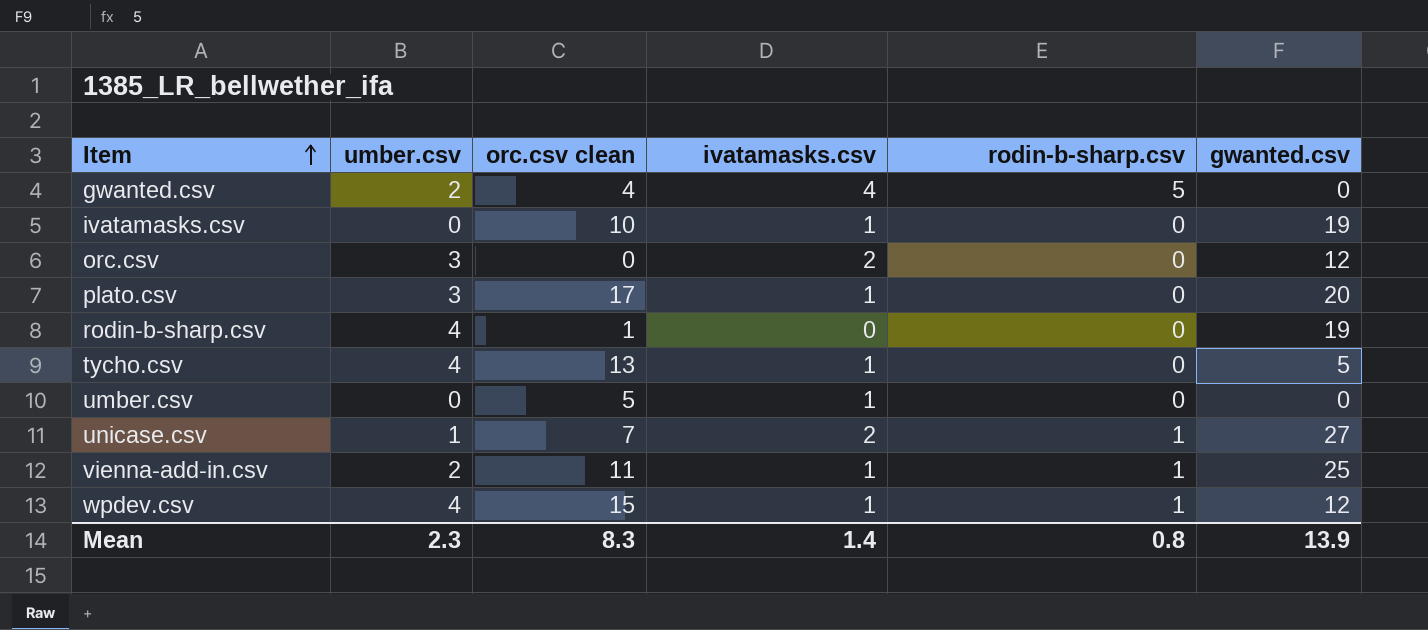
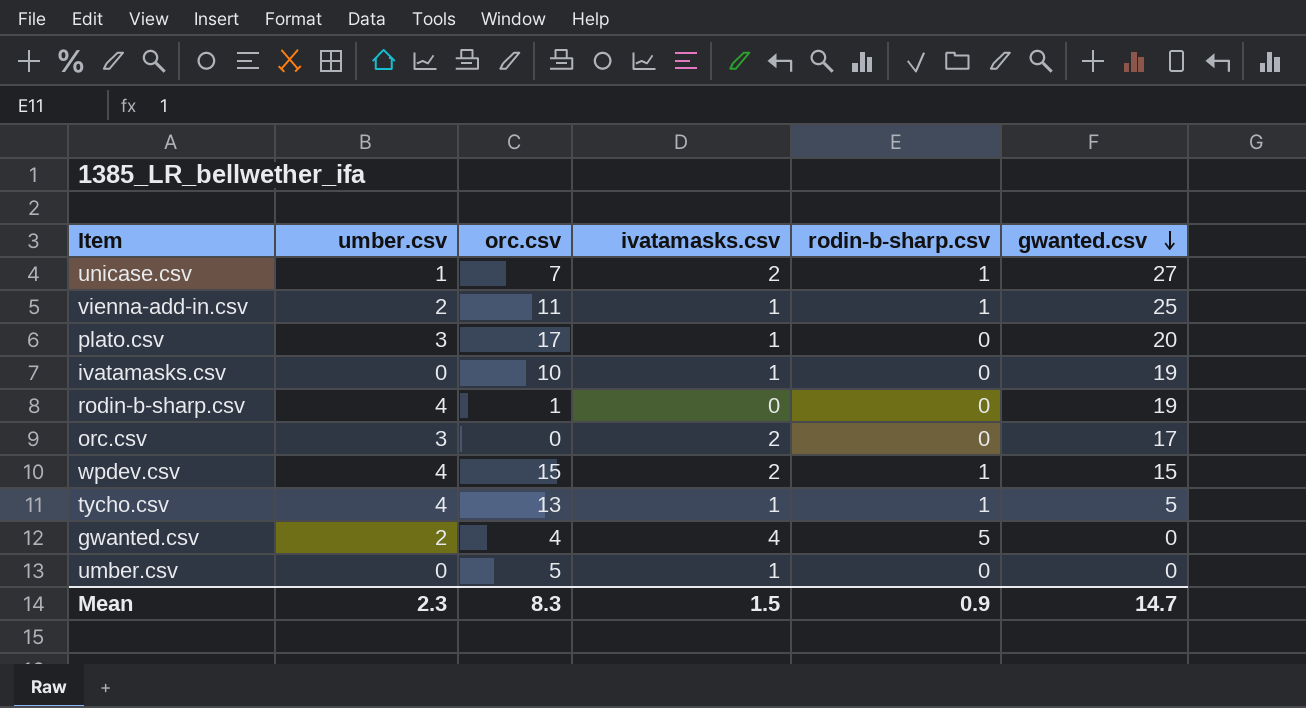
row order: Item ascending -> gwanted.csv descending
column name: orc.csv clean -> orc.csv
orc.csv | gwanted.csv: 12 -> 17
wpdev.csv | ivatamasks.csv: 1 -> 2
wpdev.csv | gwanted.csv: 12 -> 15
tycho.csv | rodin-b-sharp.csv: 0 -> 1
Mean | ivatamasks.csv: 1.4 -> 1.5
Mean | rodin-b-sharp.csv: 0.8 -> 0.9
Mean | gwanted.csv: 13.9 -> 14.7

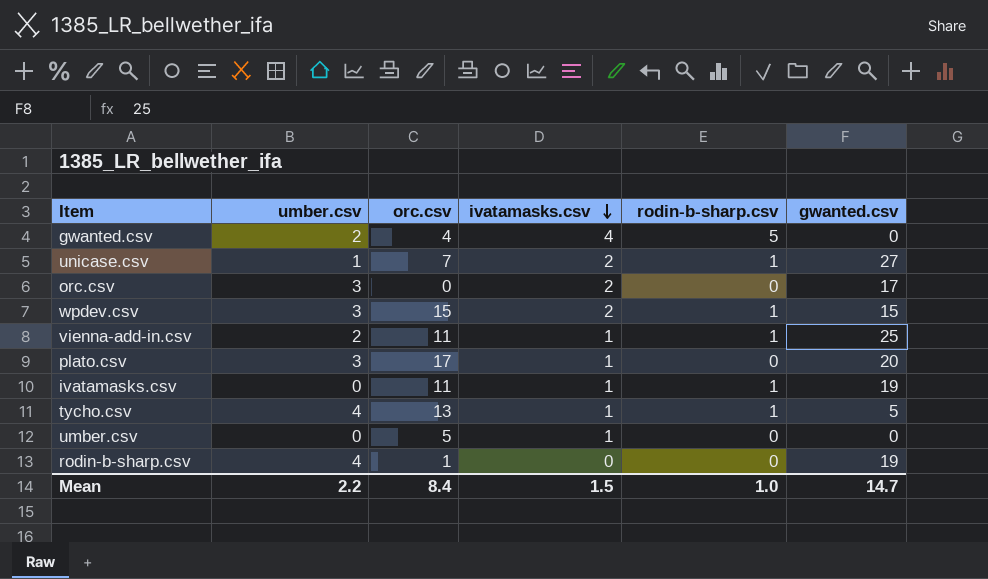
row order: gwanted.csv descending -> ivatamasks.csv descending
wpdev.csv | umber.csv: 4 -> 3
ivatamasks.csv | orc.csv: 10 -> 11
ivatamasks.csv | rodin-b-sharp.csv: 0 -> 1
Mean | umber.csv: 2.3 -> 2.2
Mean | orc.csv: 8.3 -> 8.4
Mean | rodin-b-sharp.csv: 0.9 -> 1.0

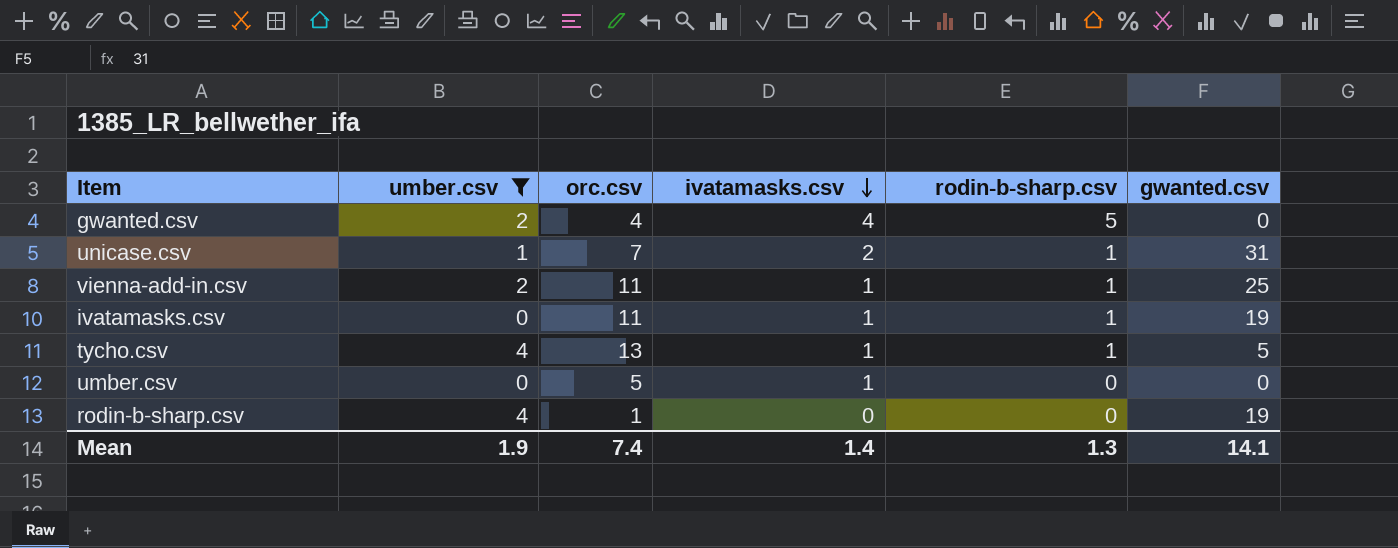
filter: none -> umber.csv != 3
unicase.csv | gwanted.csv: 27 -> 31
Mean | umber.csv: 2.2 -> 1.9
Mean | orc.csv: 8.4 -> 7.4
Mean | ivatamasks.csv: 1.5 -> 1.4
Mean | rodin-b-sharp.csv: 1.0 -> 1.3
Mean | gwanted.csv: 14.7 -> 14.1

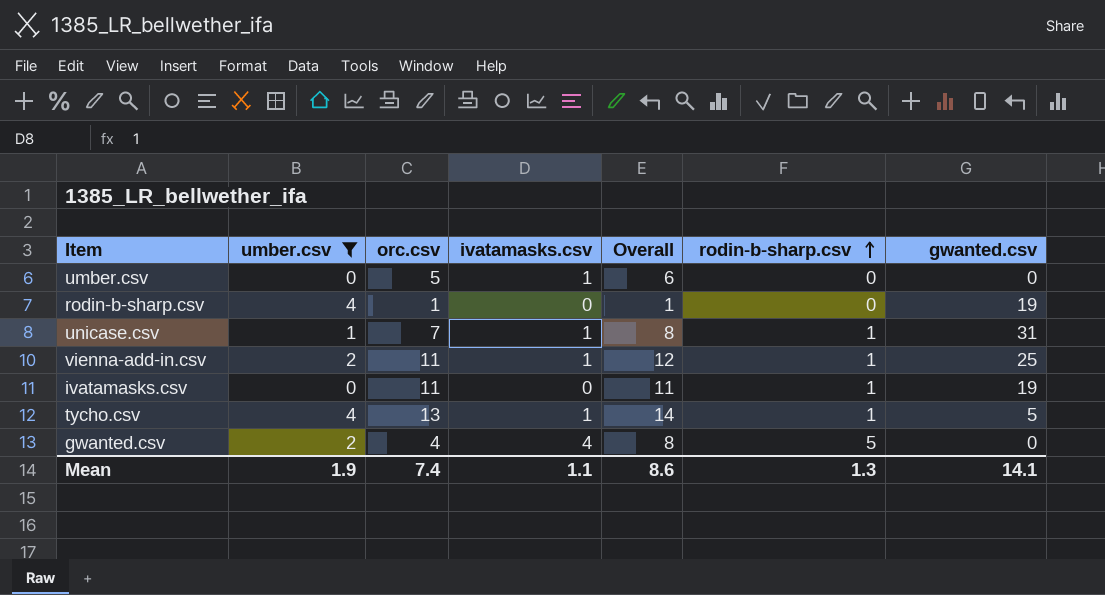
row order: ivatamasks.csv descending -> rodin-b-sharp.csv ascending
column Overall | formula: none -> [orc.csv] + [ivatamasks.csv]
unicase.csv | ivatamasks.csv: 2 -> 1
ivatamasks.csv | ivatamasks.csv: 1 -> 0
Mean | ivatamasks.csv: 1.4 -> 1.1

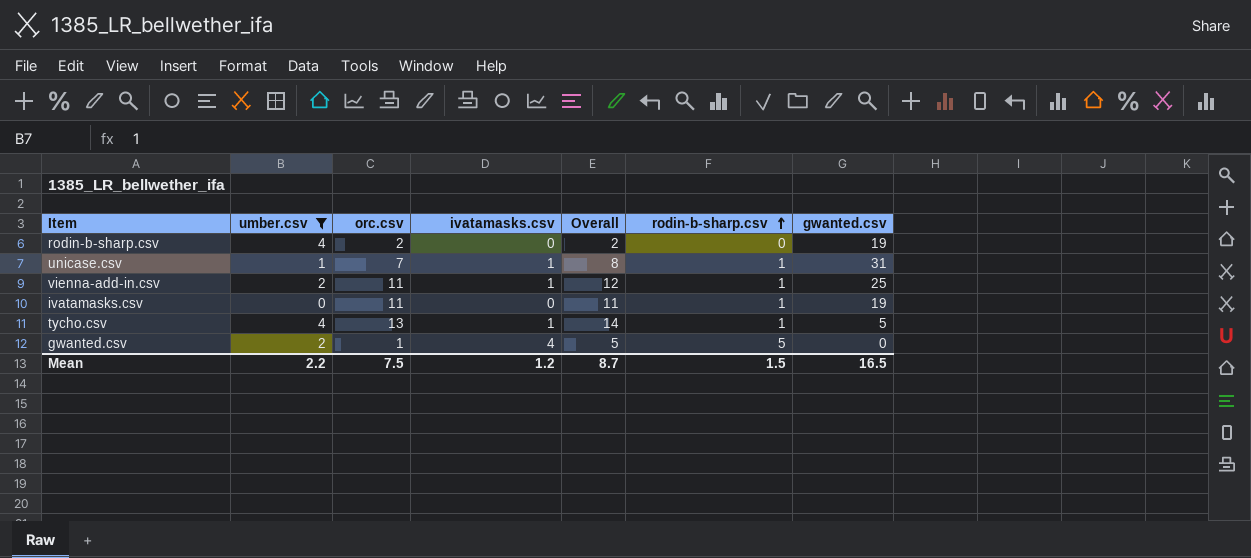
row umber.csv: 0 | 5 | 1 | 6 | 0 | 0 -> none
rodin-b-sharp.csv | orc.csv: 1 -> 2
rodin-b-sharp.csv | Overall: 1 -> 2
gwanted.csv | orc.csv: 4 -> 1
gwanted.csv | Overall: 8 -> 5
Mean | umber.csv: 1.9 -> 2.2
Mean | orc.csv: 7.4 -> 7.5
Mean | ivatamasks.csv: 1.1 -> 1.2
Mean | Overall: 8.6 -> 8.7
Mean | rodin-b-sharp.csv: 1.3 -> 1.5
Mean | gwanted.csv: 14.1 -> 16.5

